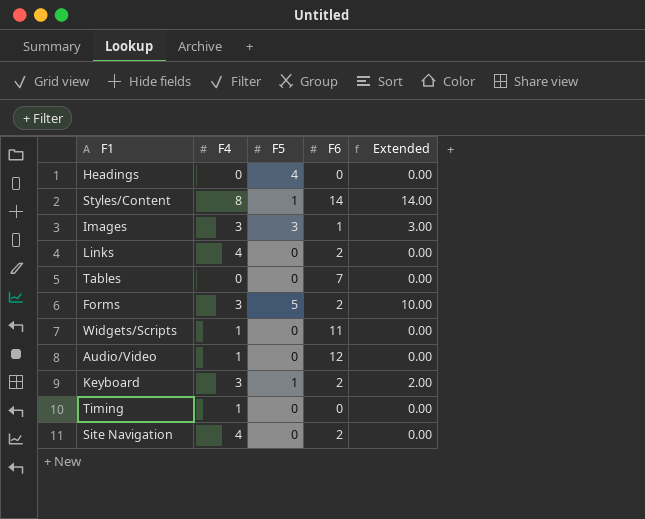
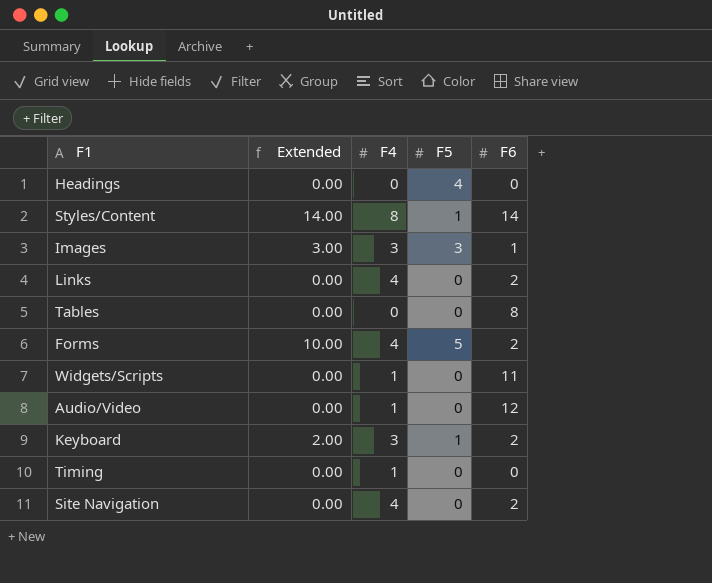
column Extended | position: 5 -> 2
Tables | F6: 7 -> 8
Forms | F4: 3 -> 4

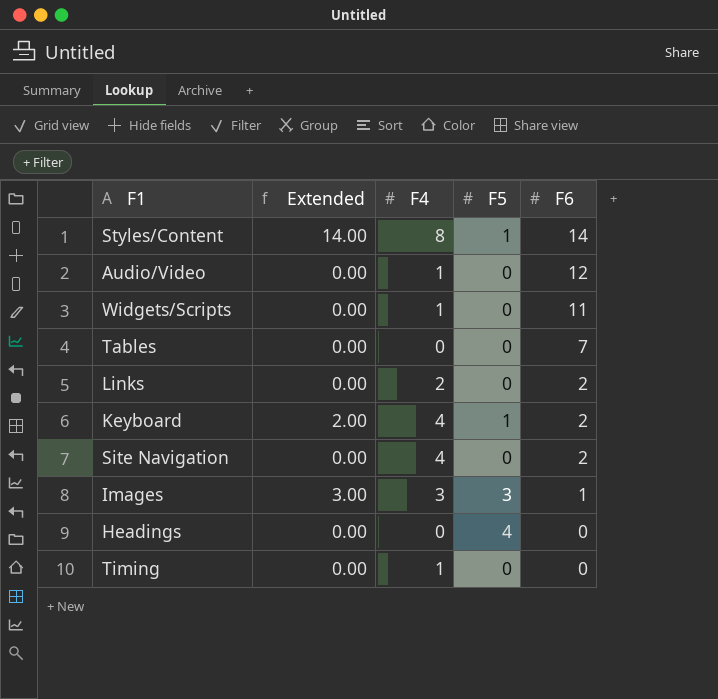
row order: none -> F6 descending
row Forms: 10.00 | 4 | 5 | 2 -> none
Tables | F6: 8 -> 7
Links | F4: 4 -> 2
Keyboard | F4: 3 -> 4

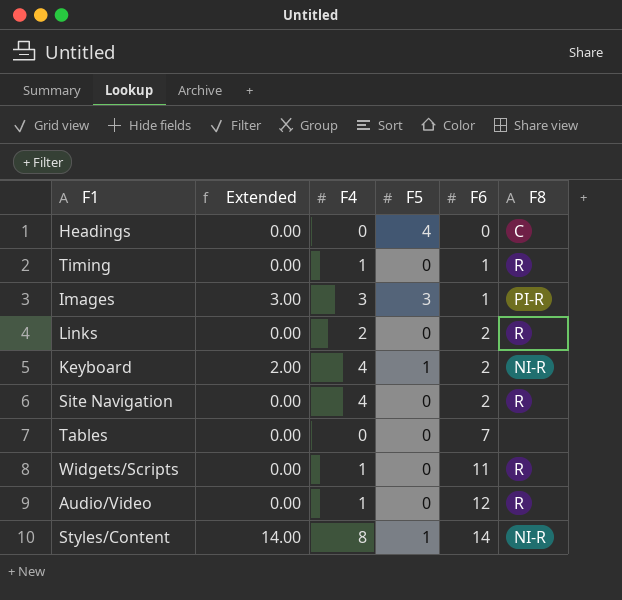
row order: F6 descending -> F6 ascending
column F8 | position: none -> 6
Timing | F6: 0 -> 1

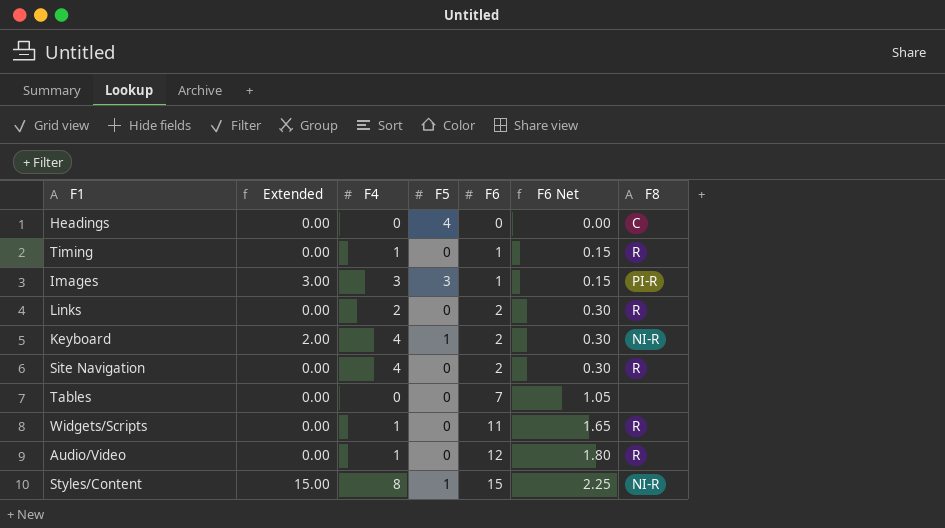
column F6 Net | formula: none -> [F6] * 0.15
Styles/Content | Extended: 14.00 -> 15.00
Styles/Content | F6: 14 -> 15

